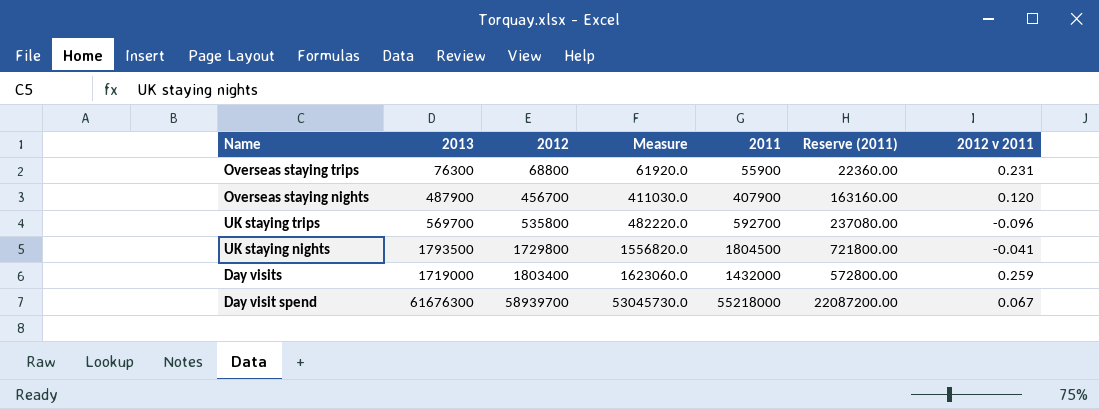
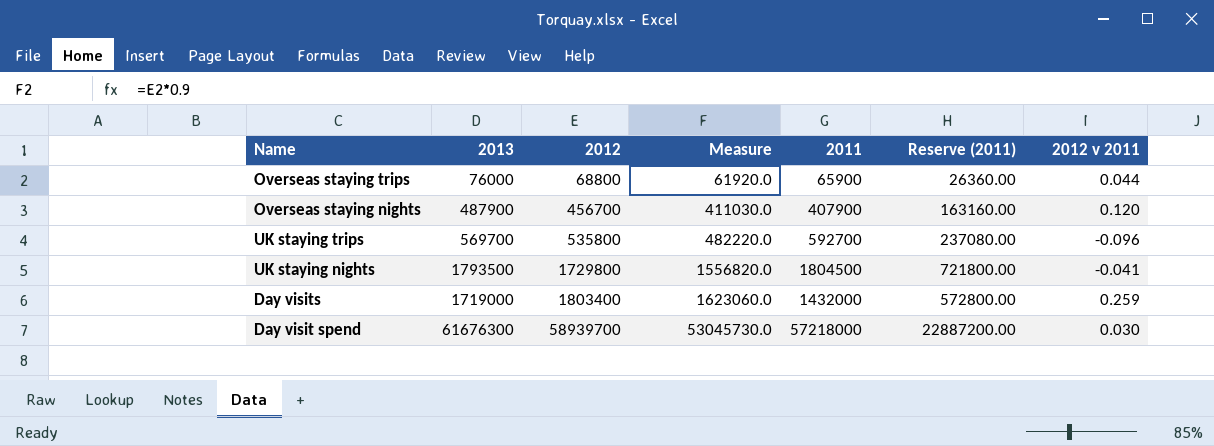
Overseas staying trips | 2013: 76300 -> 76000
Overseas staying trips | 2011: 55900 -> 65900
Overseas staying trips | Reserve (2011): 22360.00 -> 26360.00
Overseas staying trips | 2012 v 2011: 0.231 -> 0.044
Day visit spend | 2011: 55218000 -> 57218000
Day visit spend | Reserve (2011): 22087200.00 -> 22887200.00
Day visit spend | 2012 v 2011: 0.067 -> 0.030

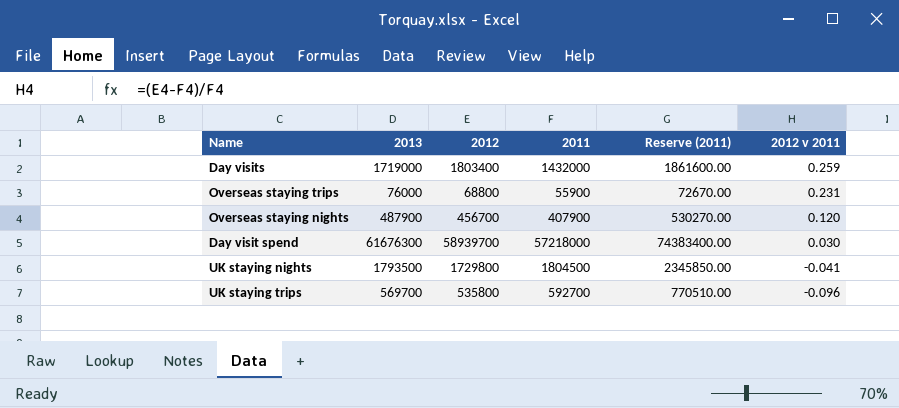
row order: 2012 ascending -> 2012 v 2011 descending
column Measure | formula: [2012] * 0.9 -> none
column Reserve (2011) | formula: [2011] * 0.4 -> [2011] * 1.3
Overseas staying trips | 2011: 65900 -> 55900
Overseas staying trips | 2012 v 2011: 0.044 -> 0.231

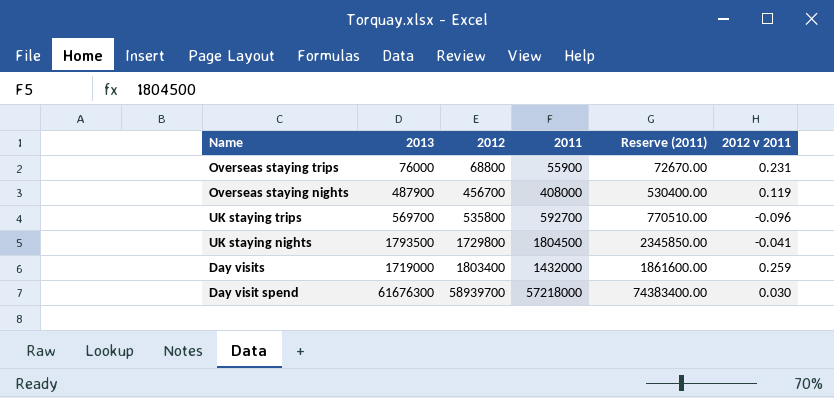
row order: 2012 v 2011 descending -> 2012 ascending
Overseas staying nights | 2011: 407900 -> 408000
Overseas staying nights | Reserve (2011): 530270.00 -> 530400.00
Overseas staying nights | 2012 v 2011: 0.120 -> 0.119

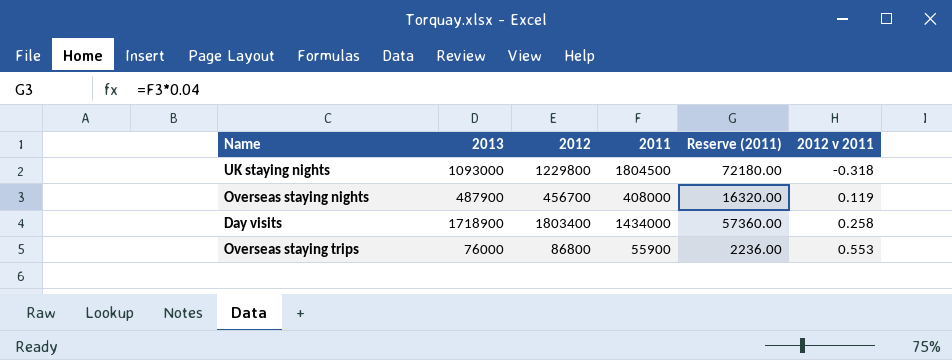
row order: 2012 ascending -> 2012 v 2011 ascending
column Reserve (2011) | formula: [2011] * 1.3 -> [2011] * 0.04
row UK staying trips: 569700 | 535800 | 592700 | 770510.00 | -0.096 -> none
row Day visit spend: 61676300 | 58939700 | 57218000 | 74383400.00 | 0.030 -> none
UK staying nights | 2013: 1793500 -> 1093000
UK staying nights | 2012: 1729800 -> 1229800
UK staying nights | 2012 v 2011: -0.041 -> -0.318
Day visits | 2013: 1719000 -> 1718900
Day visits | 2011: 1432000 -> 1434000
Day visits | 2012 v 2011: 0.259 -> 0.258
Overseas staying trips | 2012: 68800 -> 86800
Overseas staying trips | 2012 v 2011: 0.231 -> 0.553

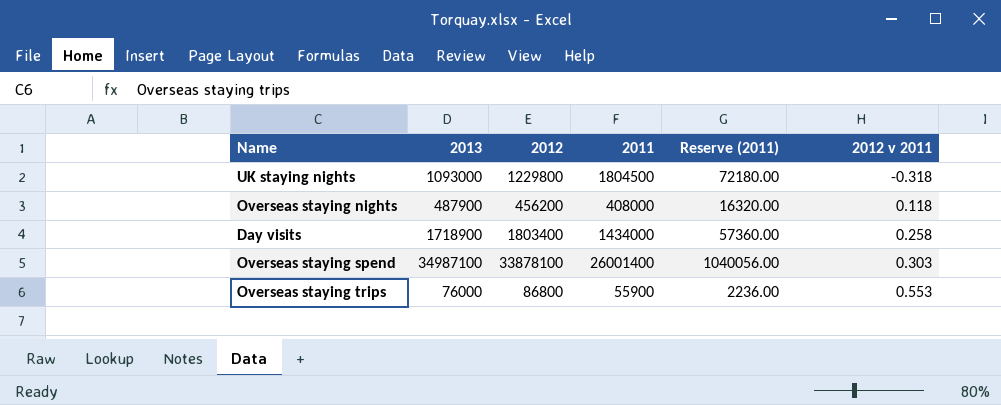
Overseas staying nights | 2012: 456700 -> 456200
Overseas staying nights | 2012 v 2011: 0.119 -> 0.118
row Overseas staying spend: none -> 34987100 | 33878100 | 26001400 | 1040056.00 | 0.303

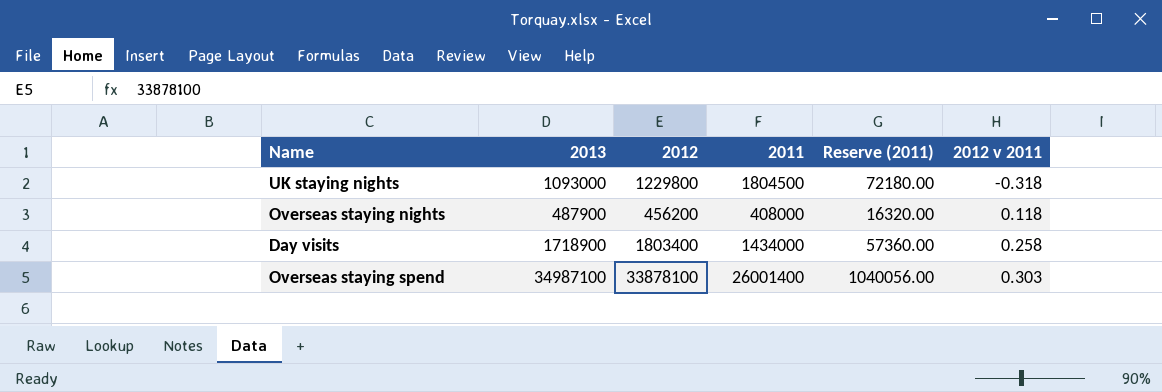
row Overseas staying trips: 76000 | 86800 | 55900 | 2236.00 | 0.553 -> none

